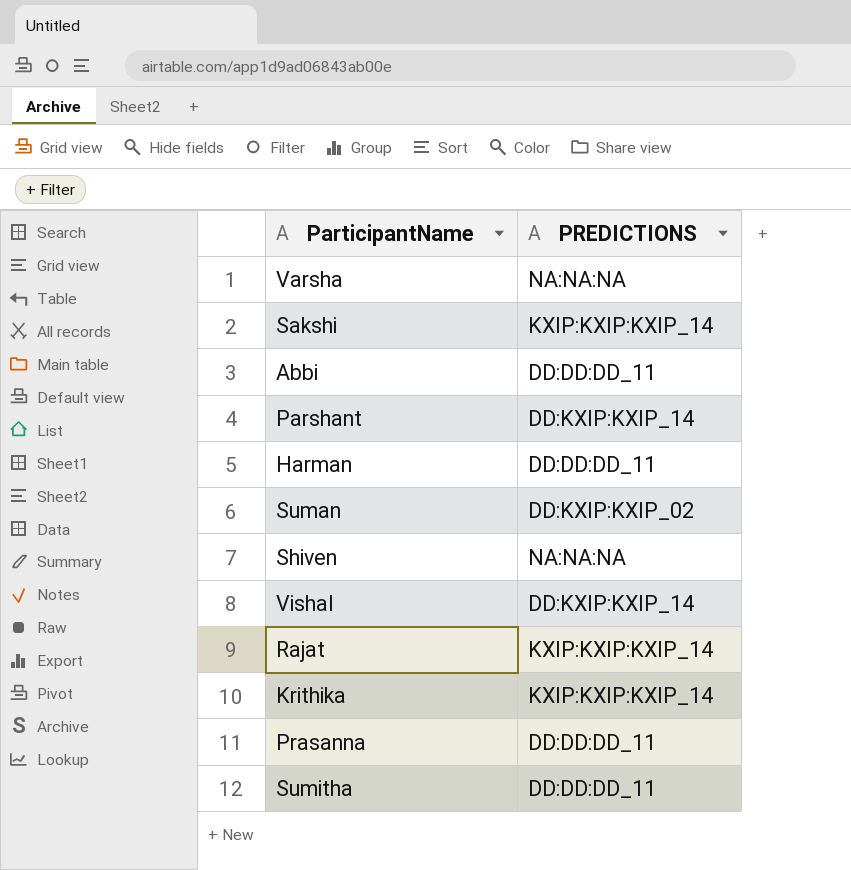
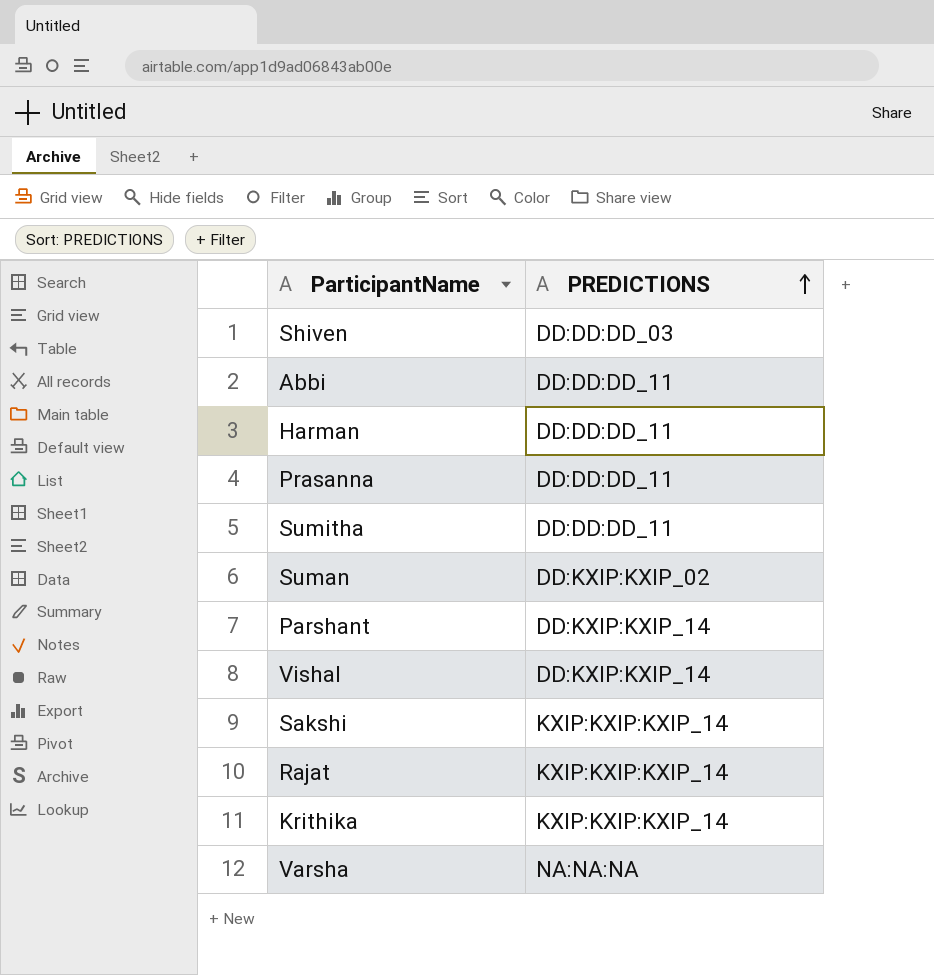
row order: none -> PREDICTIONS ascending
Shiven | PREDICTIONS: NA:NA:NA -> DD:DD:DD_03

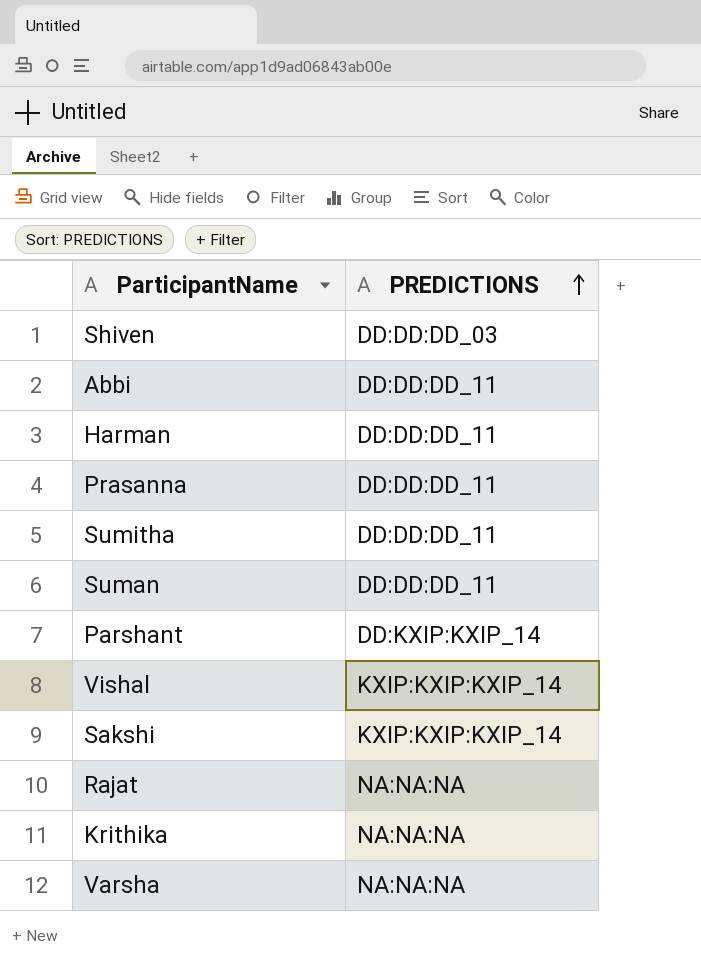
Suman | PREDICTIONS: DD:KXIP:KXIP_02 -> DD:DD:DD_11
Vishal | PREDICTIONS: DD:KXIP:KXIP_14 -> KXIP:KXIP:KXIP_14
Rajat | PREDICTIONS: KXIP:KXIP:KXIP_14 -> NA:NA:NA
Krithika | PREDICTIONS: KXIP:KXIP:KXIP_14 -> NA:NA:NA

